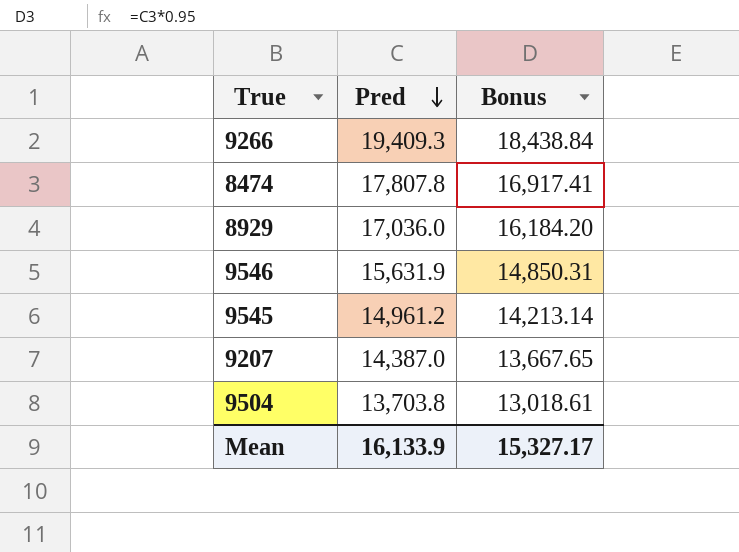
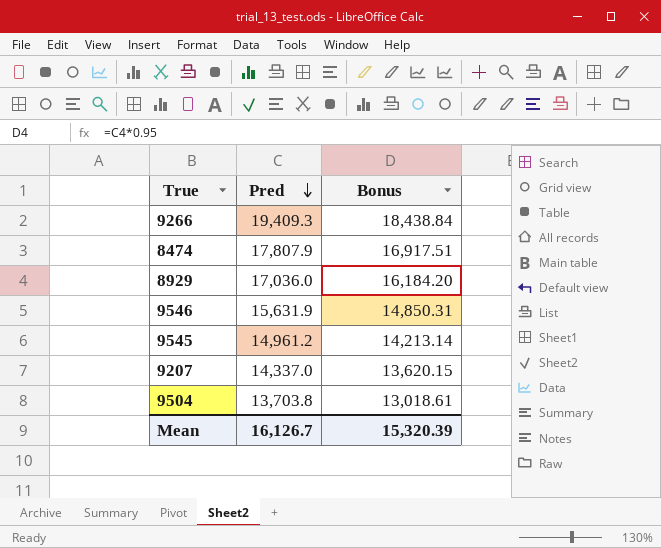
8474 | Pred: 17,807.8 -> 17,807.9
8474 | Bonus: 16,917.41 -> 16,917.51
9207 | Pred: 14,387.0 -> 14,337.0
9207 | Bonus: 13,667.65 -> 13,620.15
Mean | Pred: 16,133.9 -> 16,126.7
Mean | Bonus: 15,327.17 -> 15,320.39

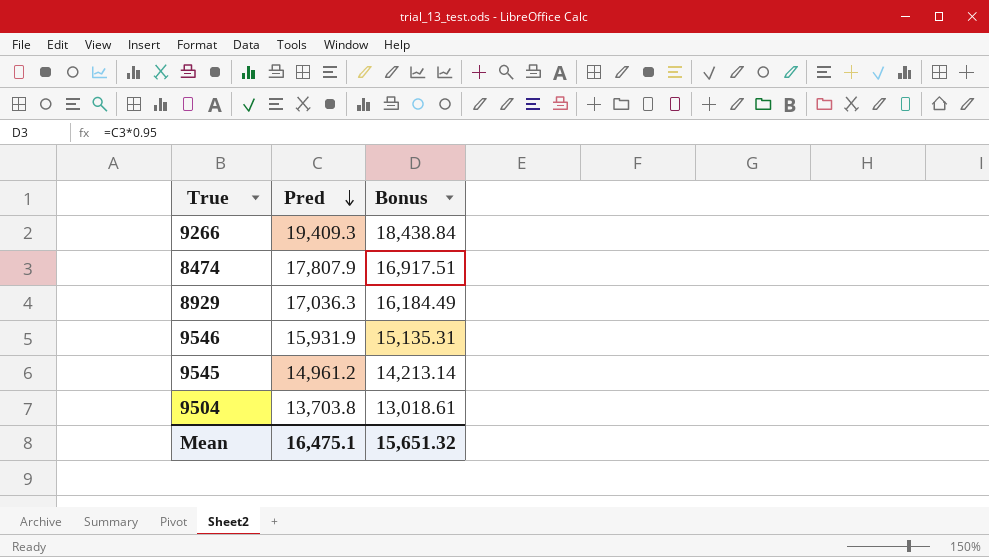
row 9207: 14,337.0 | 13,620.15 -> none
8929 | Pred: 17,036.0 -> 17,036.3
8929 | Bonus: 16,184.20 -> 16,184.49
9546 | Pred: 15,631.9 -> 15,931.9
9546 | Bonus: 14,850.31 -> 15,135.31
Mean | Pred: 16,126.7 -> 16,475.1
Mean | Bonus: 15,320.39 -> 15,651.32

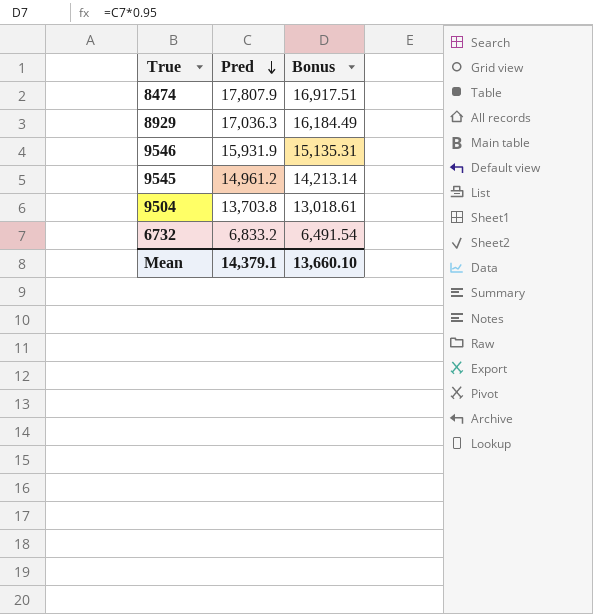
row 9266: 19,409.3 | 18,438.84 -> none
row 6732: none -> 6,833.2 | 6,491.54
Mean | Pred: 16,475.1 -> 14,379.1
Mean | Bonus: 15,651.32 -> 13,660.10

